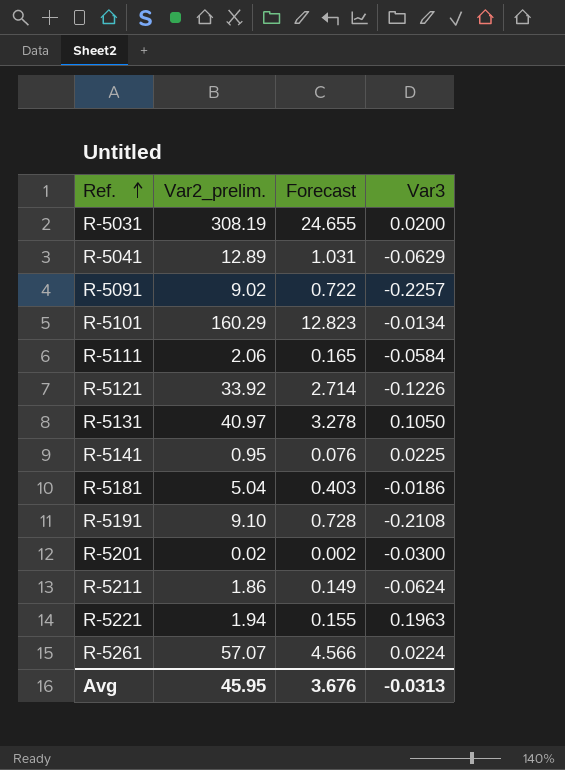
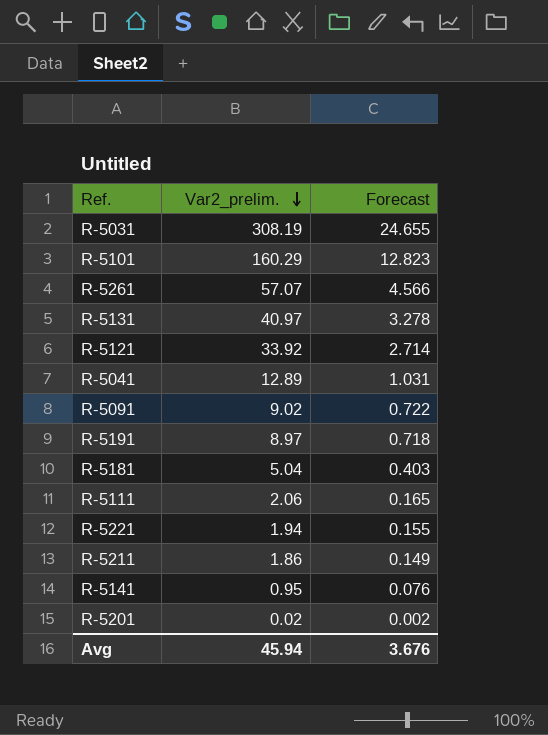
row order: Ref. ascending -> Var2_prelim. descending
column Var3 | position: 4 -> none
R-5191 | Var2_prelim.: 9.10 -> 8.97
R-5191 | Forecast: 0.728 -> 0.718
Avg | Var2_prelim.: 45.95 -> 45.94

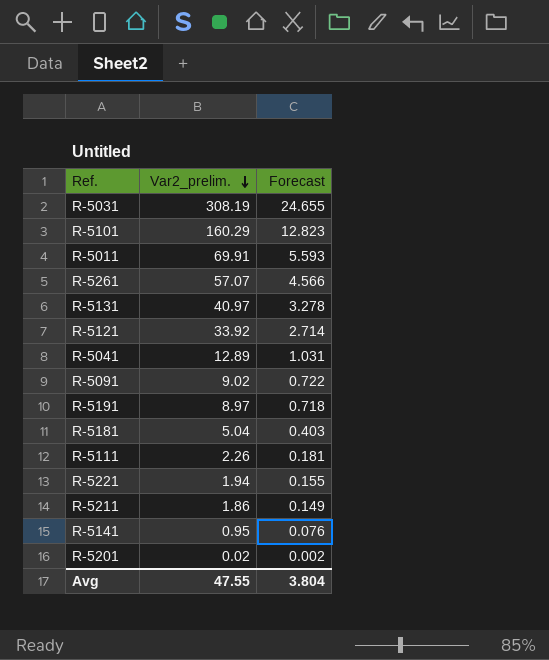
row R-5011: none -> 69.91 | 5.593
R-5111 | Var2_prelim.: 2.06 -> 2.26
R-5111 | Forecast: 0.165 -> 0.181
Avg | Var2_prelim.: 45.94 -> 47.55
Avg | Forecast: 3.676 -> 3.804

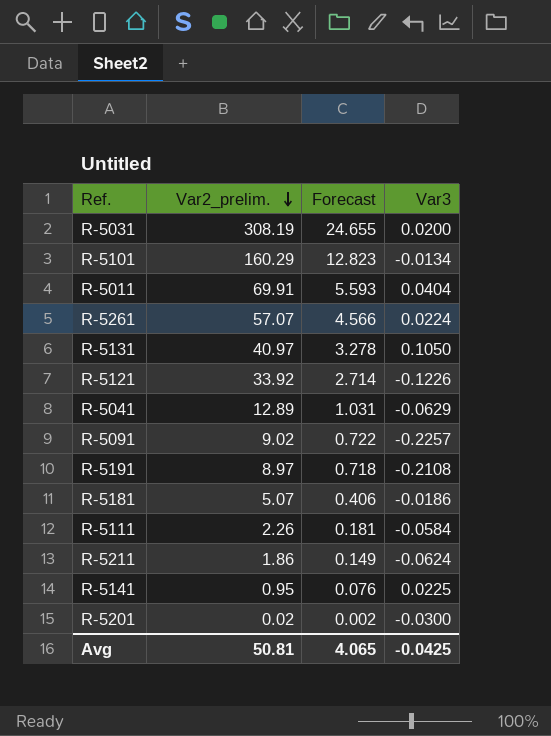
column Var3 | position: none -> 4
row R-5221: 1.94 | 0.155 -> none
R-5181 | Var2_prelim.: 5.04 -> 5.07
R-5181 | Forecast: 0.403 -> 0.406
Avg | Var2_prelim.: 47.55 -> 50.81
Avg | Forecast: 3.804 -> 4.065

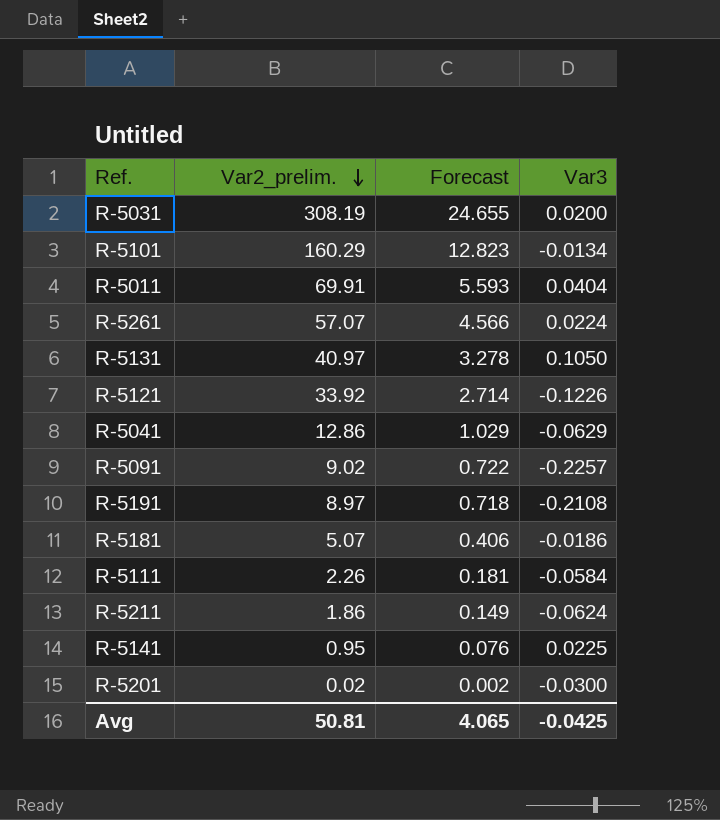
R-5041 | Var2_prelim.: 12.89 -> 12.86
R-5041 | Forecast: 1.031 -> 1.029

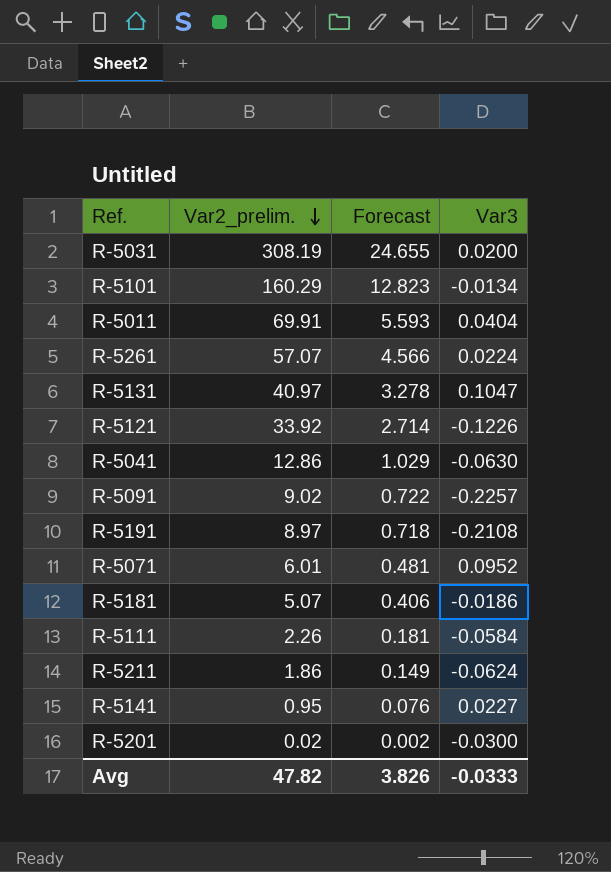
R-5131 | Var3: 0.1050 -> 0.1047
R-5041 | Var3: -0.0629 -> -0.0630
row R-5071: none -> 6.01 | 0.481 | 0.0952
R-5141 | Var3: 0.0225 -> 0.0227
Avg | Var2_prelim.: 50.81 -> 47.82
Avg | Forecast: 4.065 -> 3.826
Avg | Var3: -0.0425 -> -0.0333

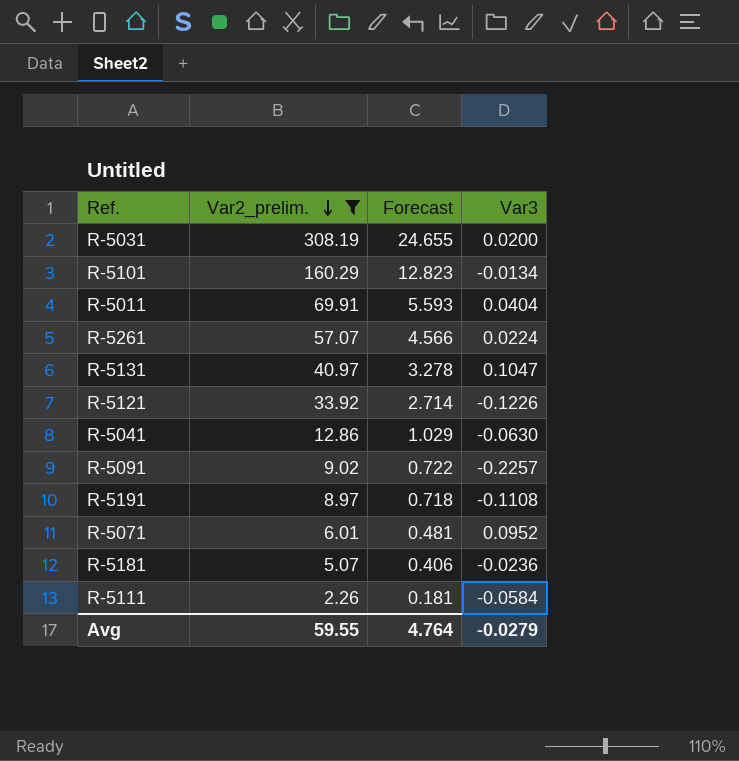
filter: none -> Var2_prelim. >= 2.26
R-5191 | Var3: -0.2108 -> -0.1108
R-5181 | Var3: -0.0186 -> -0.0236
Avg | Var2_prelim.: 47.82 -> 59.55
Avg | Forecast: 3.826 -> 4.764
Avg | Var3: -0.0333 -> -0.0279

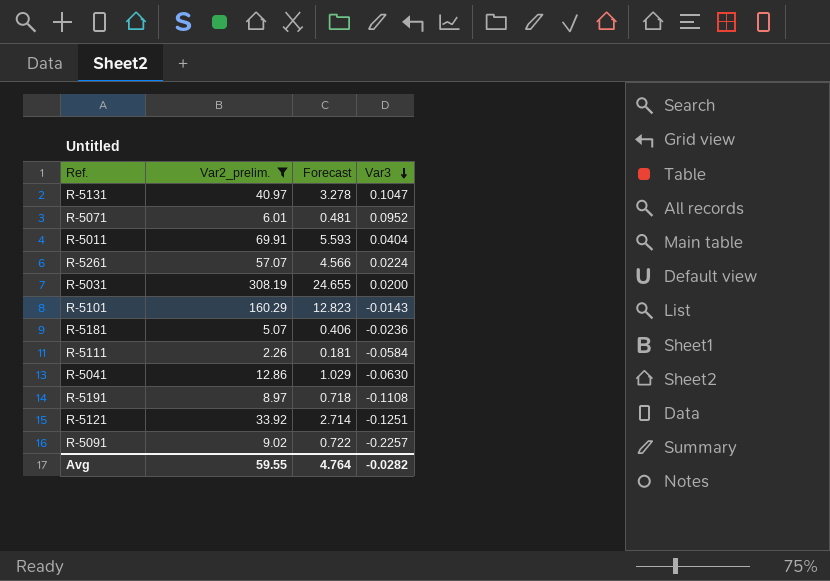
row order: Var2_prelim. descending -> Var3 descending
R-5101 | Var3: -0.0134 -> -0.0143
R-5121 | Var3: -0.1226 -> -0.1251
Avg | Var3: -0.0279 -> -0.0282

